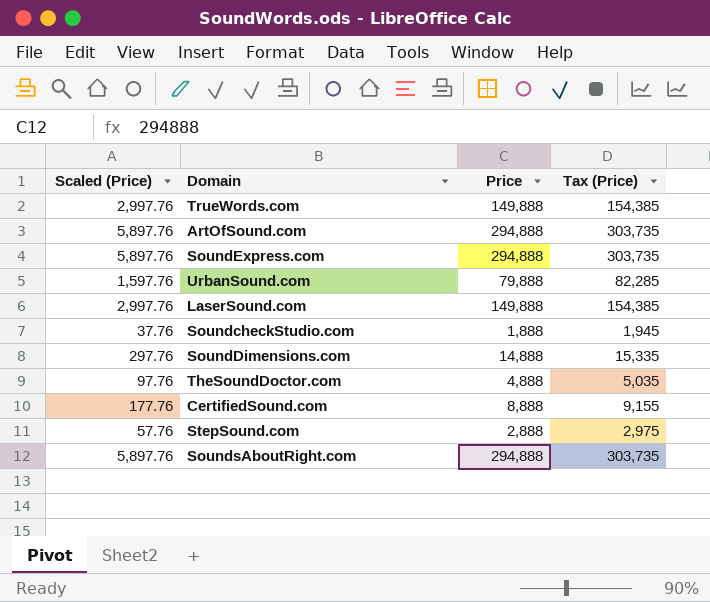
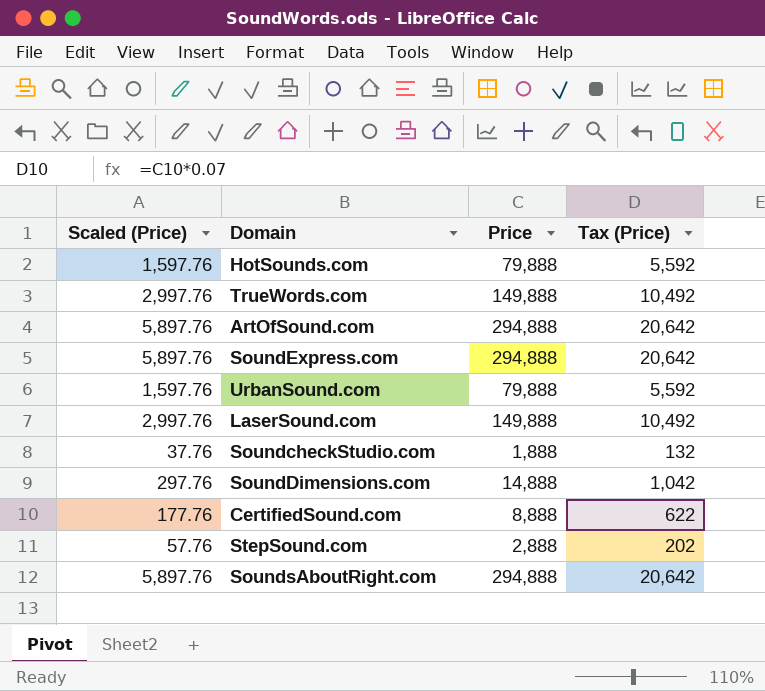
column Tax (Price) | formula: [Price] * 1.03 -> [Price] * 0.07
row TheSoundDoctor.com: 97.76 | 4,888 | 5,035 -> none
row HotSounds.com: none -> 1,597.76 | 79,888 | 5,592

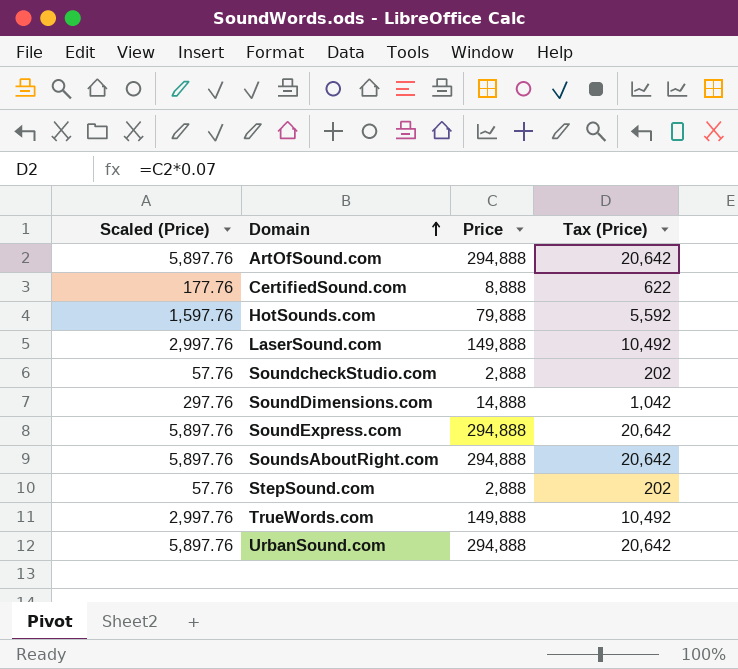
row order: none -> Domain ascending
SoundcheckStudio.com | Scaled (Price): 37.76 -> 57.76
SoundcheckStudio.com | Price: 1,888 -> 2,888
SoundcheckStudio.com | Tax (Price): 132 -> 202
UrbanSound.com | Scaled (Price): 1,597.76 -> 5,897.76
UrbanSound.com | Price: 79,888 -> 294,888
UrbanSound.com | Tax (Price): 5,592 -> 20,642

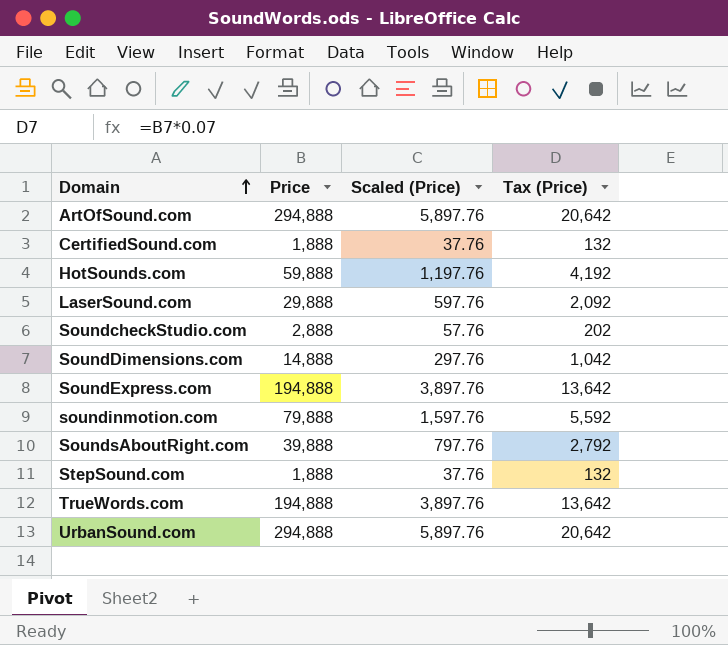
column Scaled (Price) | position: 1 -> 3
CertifiedSound.com | Price: 8,888 -> 1,888
CertifiedSound.com | Scaled (Price): 177.76 -> 37.76
CertifiedSound.com | Tax (Price): 622 -> 132
HotSounds.com | Price: 79,888 -> 59,888
HotSounds.com | Scaled (Price): 1,597.76 -> 1,197.76
HotSounds.com | Tax (Price): 5,592 -> 4,192
LaserSound.com | Price: 149,888 -> 29,888
LaserSound.com | Scaled (Price): 2,997.76 -> 597.76
LaserSound.com | Tax (Price): 10,492 -> 2,092
SoundExpress.com | Price: 294,888 -> 194,888
SoundExpress.com | Scaled (Price): 5,897.76 -> 3,897.76
SoundExpress.com | Tax (Price): 20,642 -> 13,642
row soundinmotion.com: none -> 79,888 | 1,597.76 | 5,592
SoundsAboutRight.com | Price: 294,888 -> 39,888
SoundsAboutRight.com | Scaled (Price): 5,897.76 -> 797.76
SoundsAboutRight.com | Tax (Price): 20,642 -> 2,792
StepSound.com | Price: 2,888 -> 1,888
StepSound.com | Scaled (Price): 57.76 -> 37.76
StepSound.com | Tax (Price): 202 -> 132
TrueWords.com | Price: 149,888 -> 194,888
TrueWords.com | Scaled (Price): 2,997.76 -> 3,897.76
TrueWords.com | Tax (Price): 10,492 -> 13,642

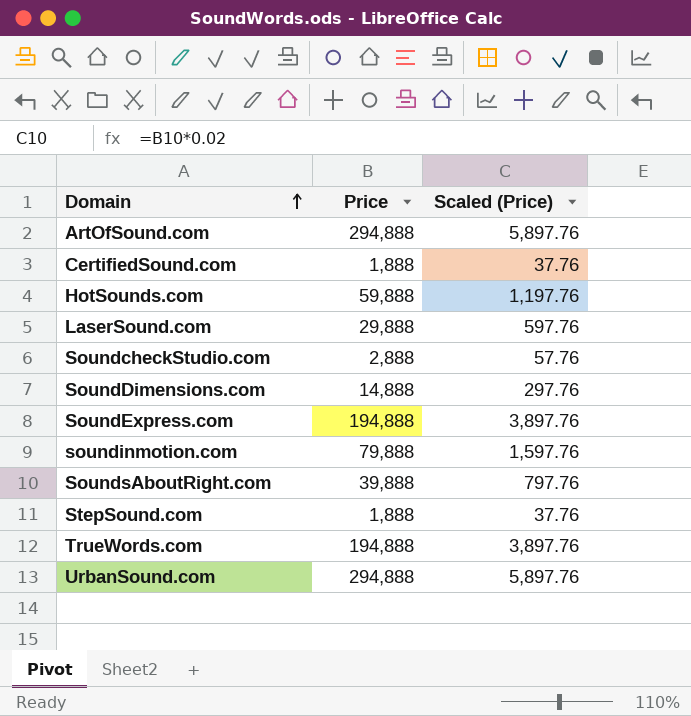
column Tax (Price) | formula: [Price] * 0.07 -> none

